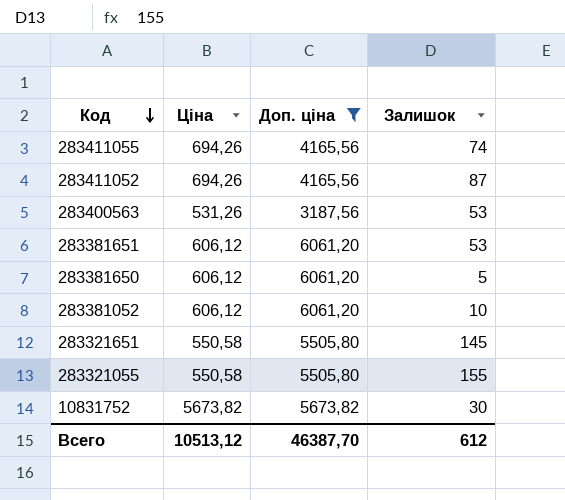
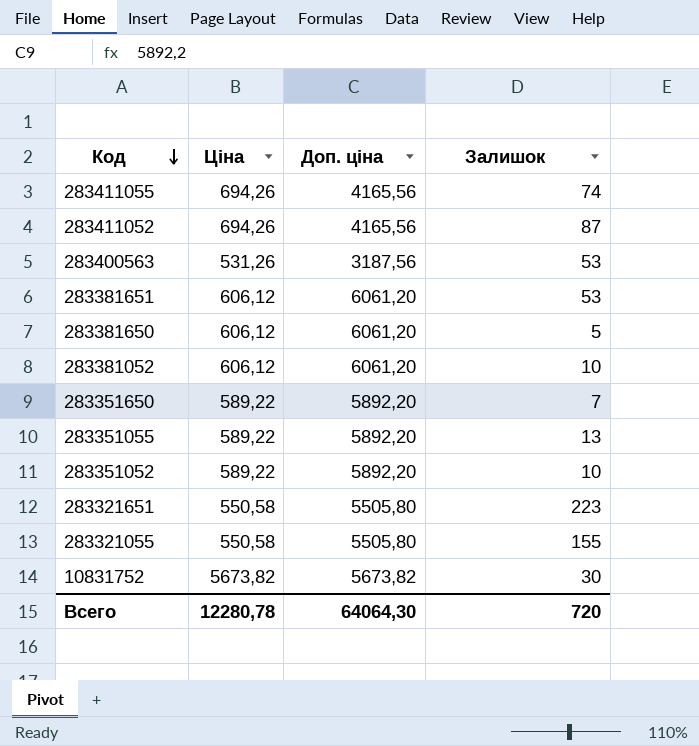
filter: Доп. ціна != 5892,20 -> none
283321651 | Залишок: 145 -> 223
Всего | Ціна: 10513,12 -> 12280,78
Всего | Доп. ціна: 46387,70 -> 64064,30
Всего | Залишок: 612 -> 720

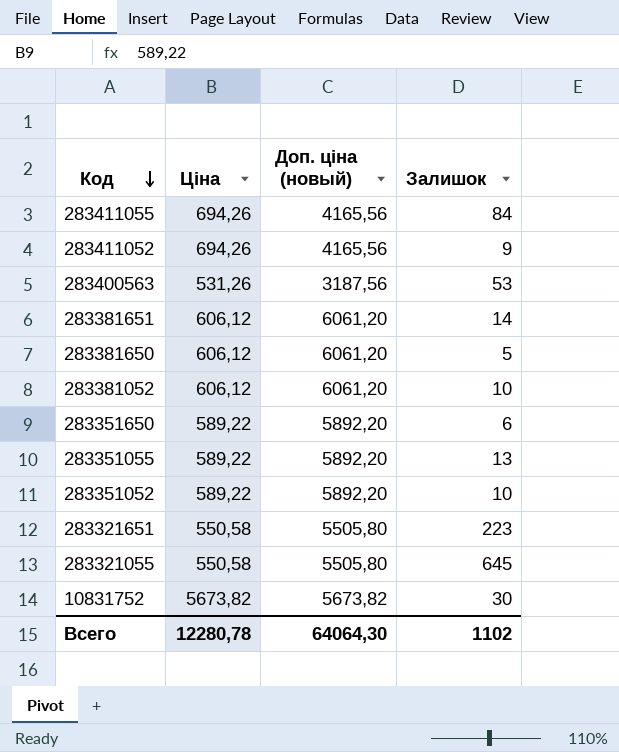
column name: Доп. ціна -> Доп. ціна (новый)
283411055 | Залишок: 74 -> 84
283411052 | Залишок: 87 -> 9
283381651 | Залишок: 53 -> 14
283351650 | Залишок: 7 -> 6
283321055 | Залишок: 155 -> 645
Всего | Залишок: 720 -> 1102

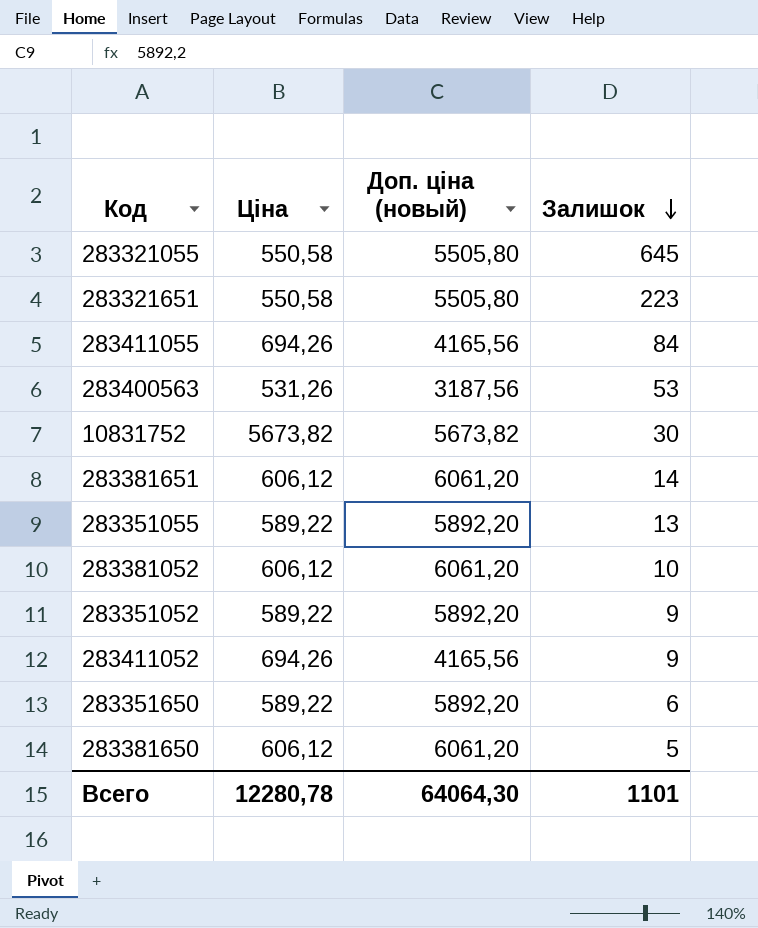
row order: Код descending -> Залишок descending
283351052 | Залишок: 10 -> 9
Всего | Залишок: 1102 -> 1101

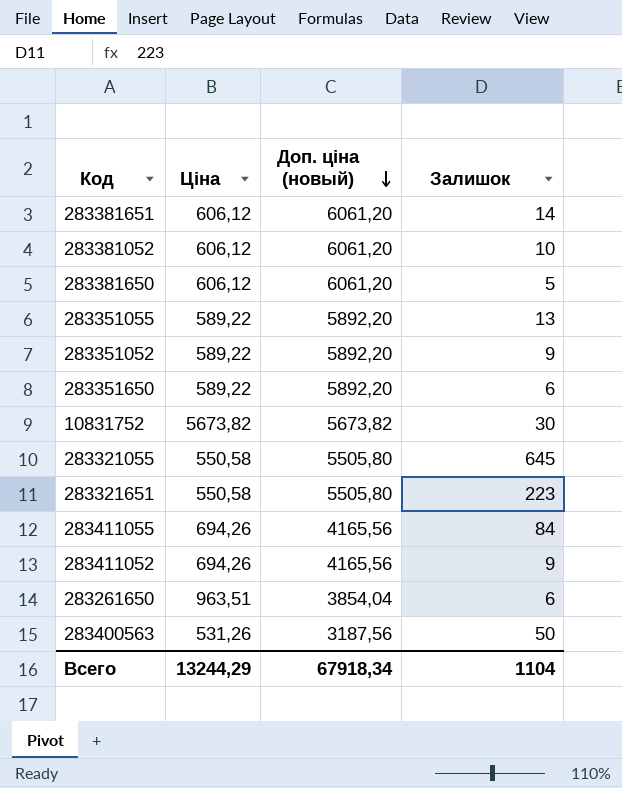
row order: Залишок descending -> Доп. ціна (новый) descending
row 283261650: none -> 963,51 | 3854,04 | 6
283400563 | Залишок: 53 -> 50
Всего | Ціна: 12280,78 -> 13244,29
Всего | Доп. ціна (новый): 64064,30 -> 67918,34
Всего | Залишок: 1101 -> 1104

